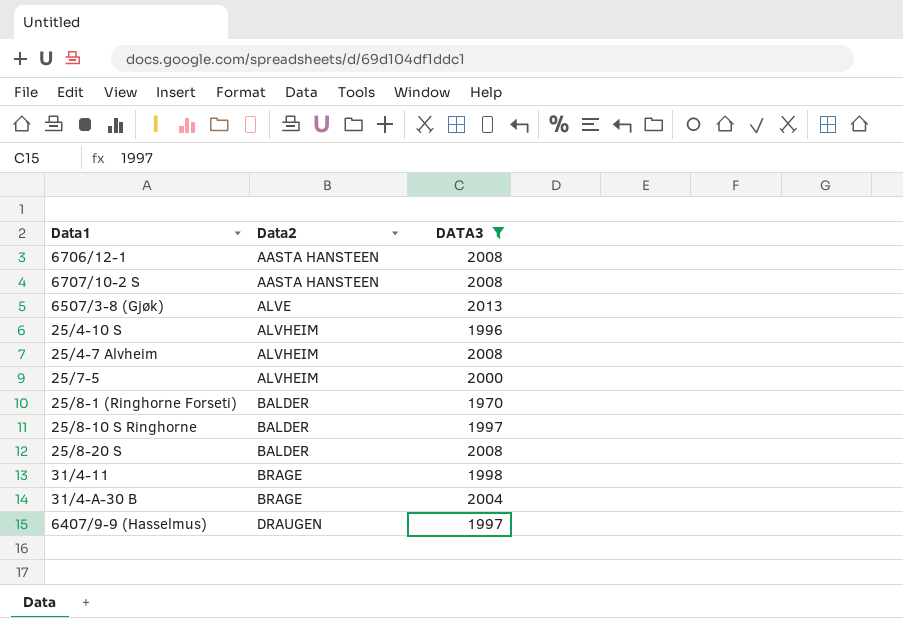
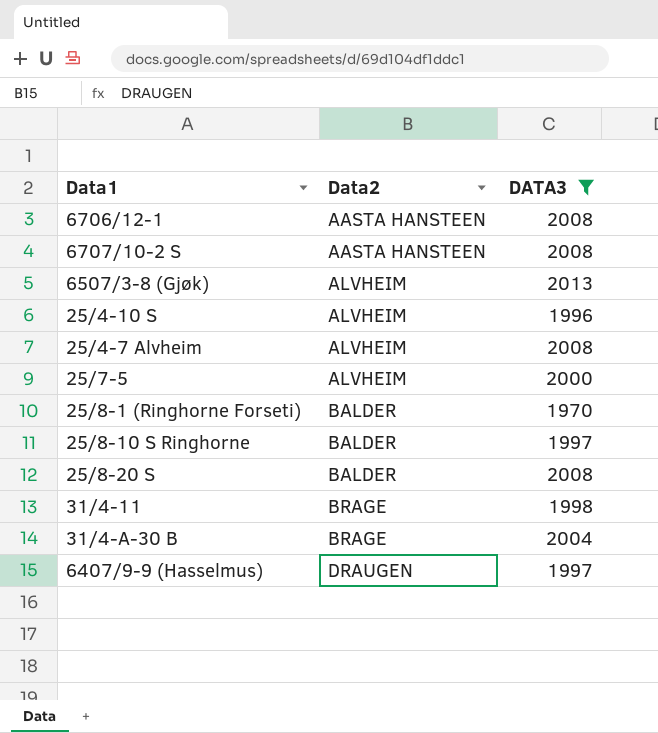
6507/3-8 (Gjøk) | Data2: ALVE -> ALVHEIM

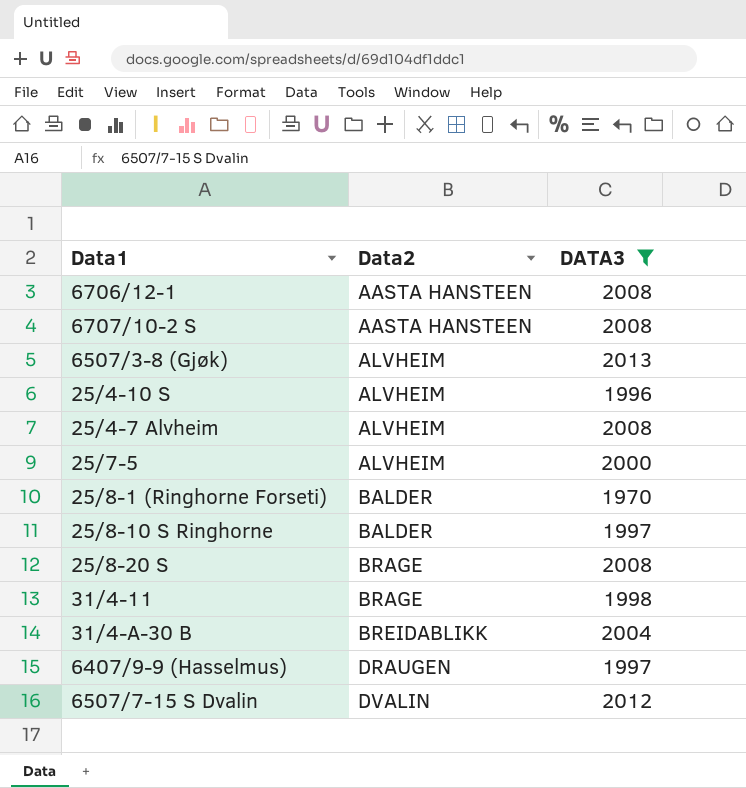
25/8-20 S | Data2: BALDER -> BRAGE
31/4-A-30 B | Data2: BRAGE -> BREIDABLIKK
row 6507/7-15 S Dvalin: none -> DVALIN | 2012

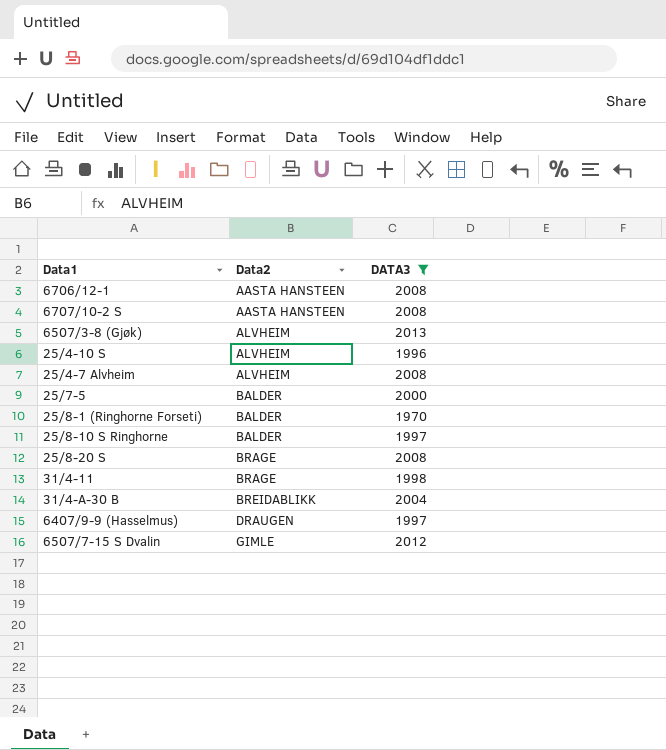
25/7-5 | Data2: ALVHEIM -> BALDER
6507/7-15 S Dvalin | Data2: DVALIN -> GIMLE

